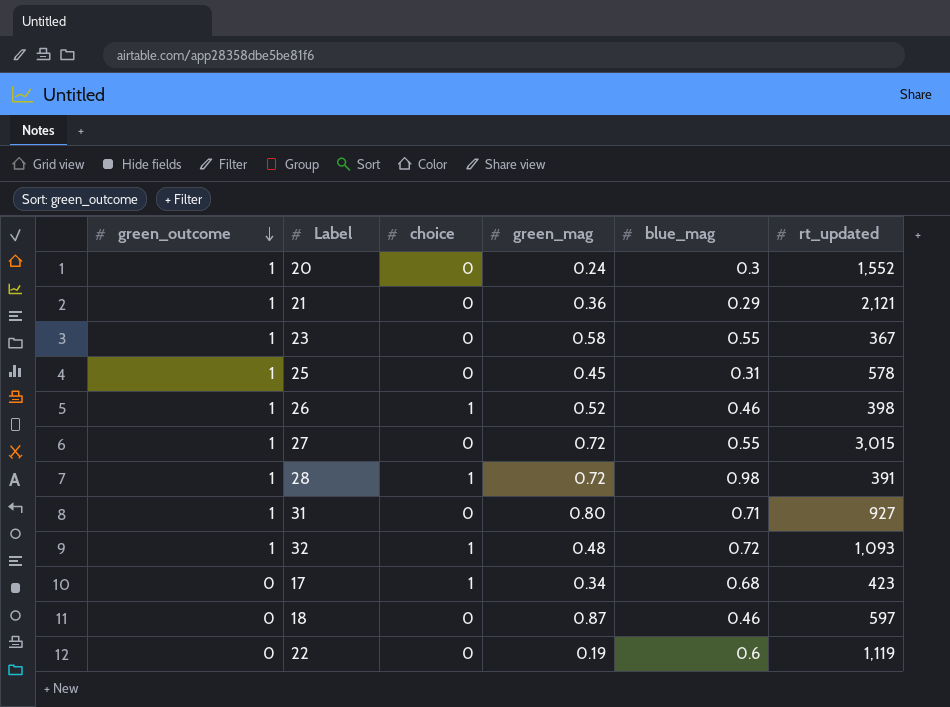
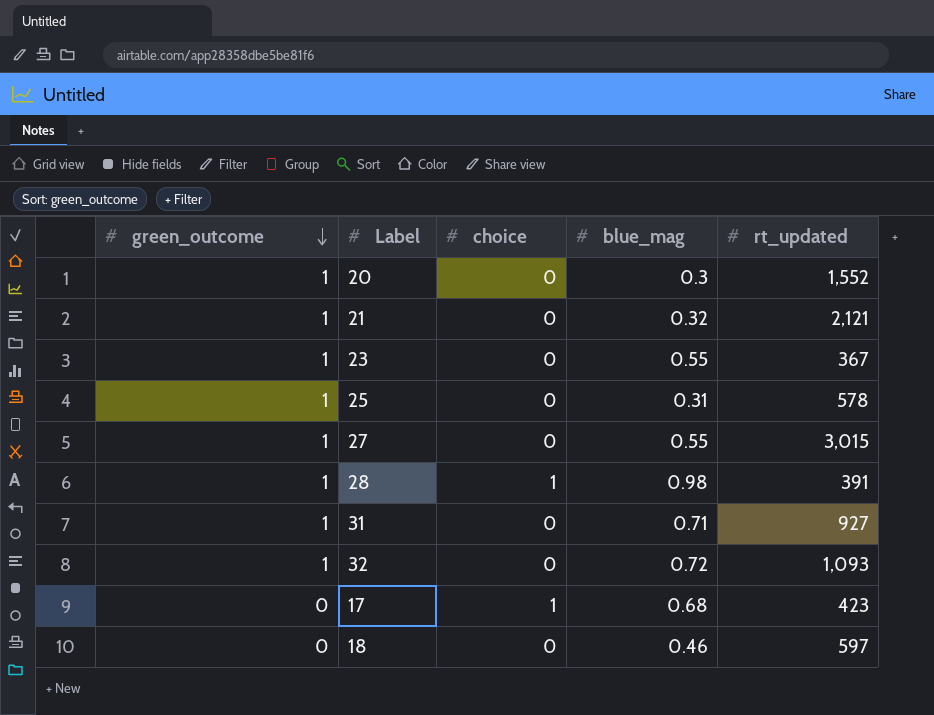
column green_mag | position: 4 -> none
row 26: 1 | 1 | 0.52 | 0.46 | 398 -> none
row 22: 0 | 0 | 0.19 | 0.6 | 1,119 -> none
21 | blue_mag: 0.29 -> 0.32
32 | choice: 1 -> 0

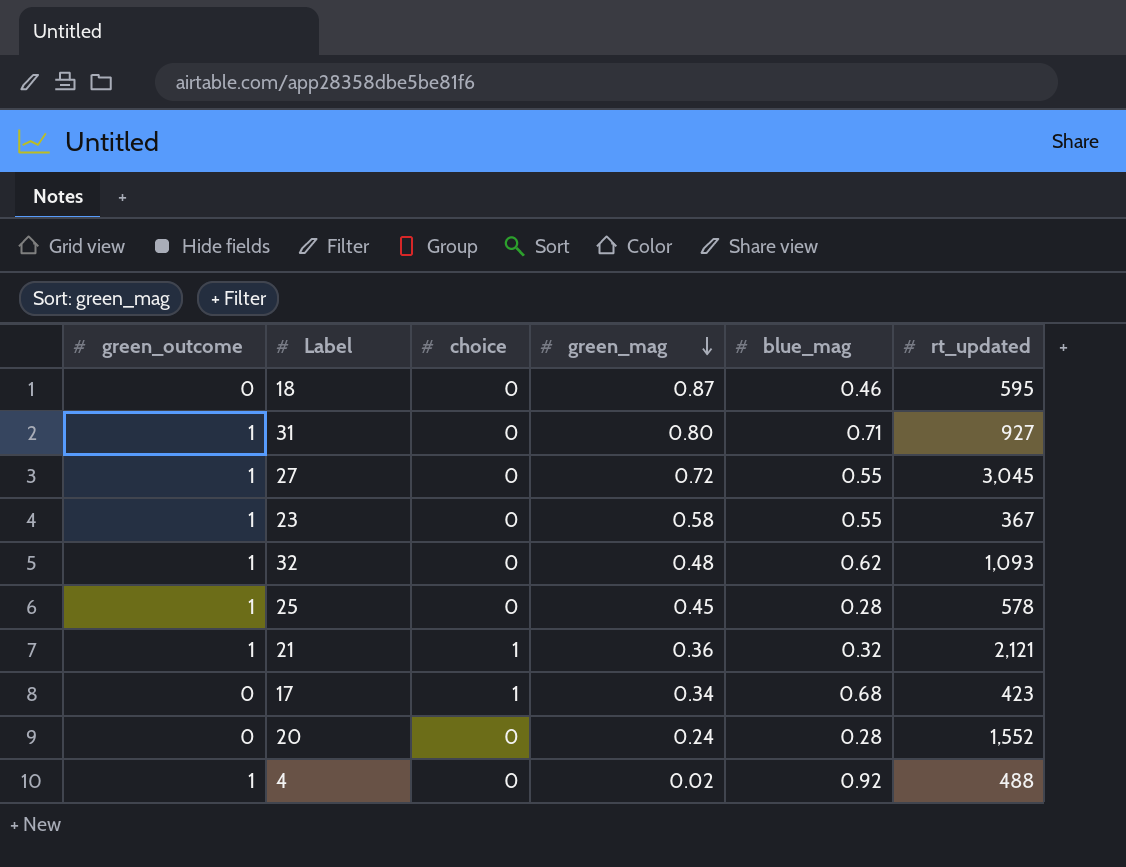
row order: green_outcome descending -> green_mag descending
column green_mag | position: none -> 4
row 28: 1 | 1 | 0.98 | 391 -> none
18 | rt_updated: 597 -> 595
27 | rt_updated: 3,015 -> 3,045
32 | blue_mag: 0.72 -> 0.62
25 | blue_mag: 0.31 -> 0.28
21 | choice: 0 -> 1
20 | green_outcome: 1 -> 0
20 | blue_mag: 0.3 -> 0.28
row 4: none -> 1 | 0 | 0.02 | 0.92 | 488

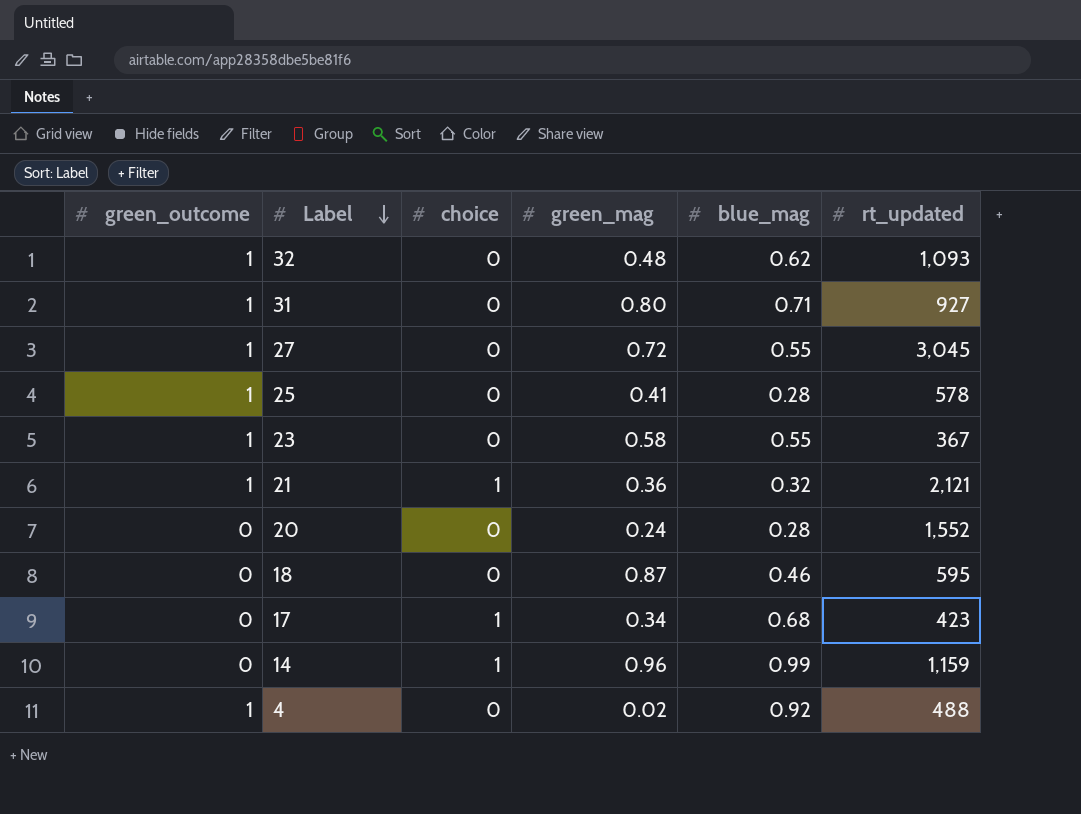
row order: green_mag descending -> Label descending
25 | green_mag: 0.45 -> 0.41
row 14: none -> 0 | 1 | 0.96 | 0.99 | 1,159

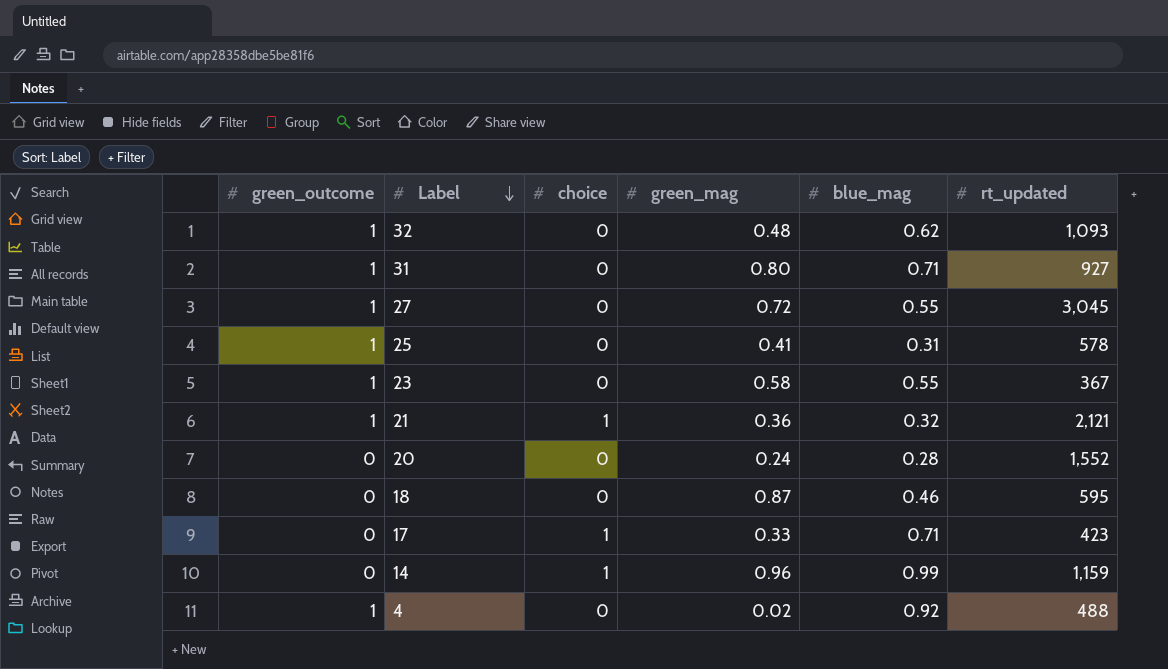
25 | blue_mag: 0.28 -> 0.31
17 | green_mag: 0.34 -> 0.33
17 | blue_mag: 0.68 -> 0.71

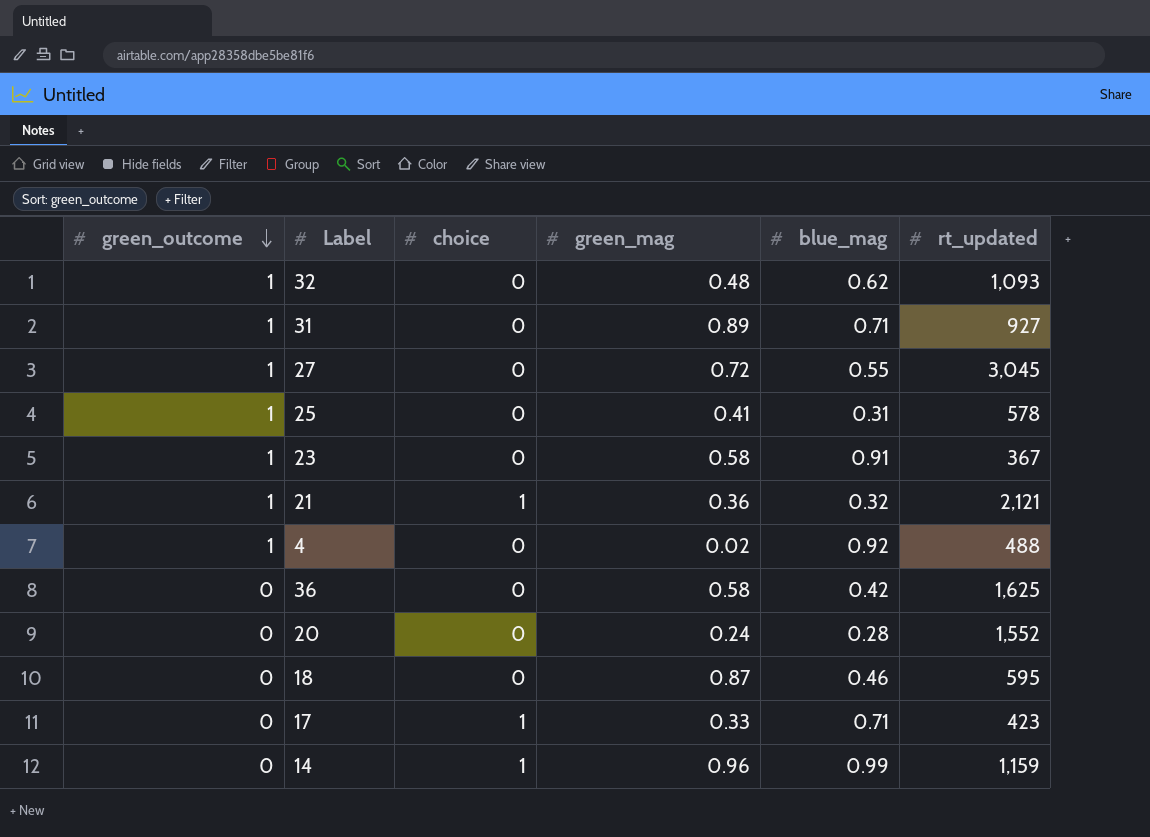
row order: Label descending -> green_outcome descending
31 | green_mag: 0.80 -> 0.89
23 | blue_mag: 0.55 -> 0.91
row 36: none -> 0 | 0 | 0.58 | 0.42 | 1,625

